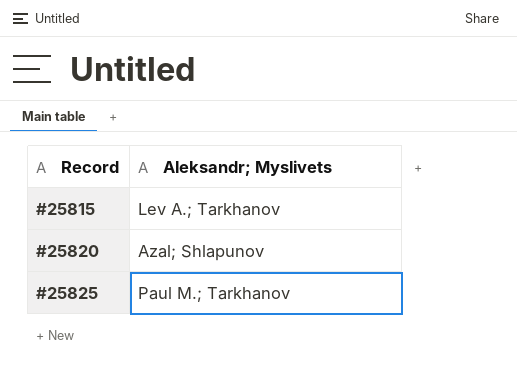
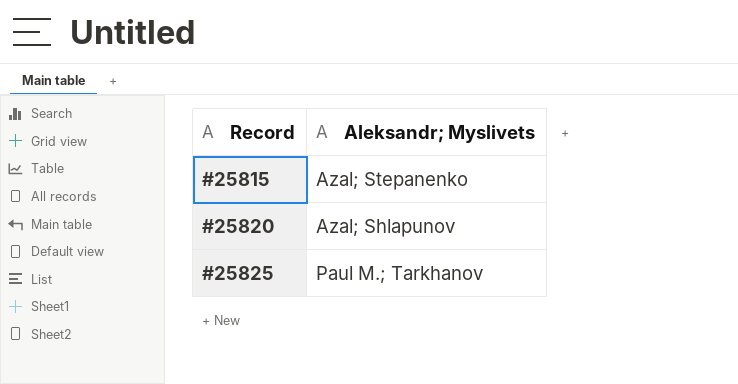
#25815 | Aleksandr; Myslivets: Lev A.; Tarkhanov -> Azal; Stepanenko

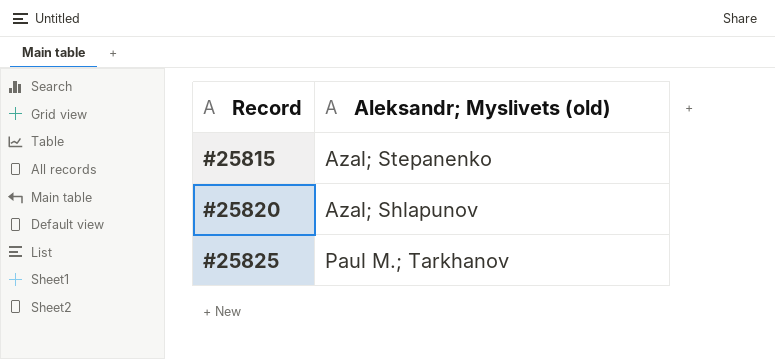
column name: Aleksandr; Myslivets -> Aleksandr; Myslivets (old)

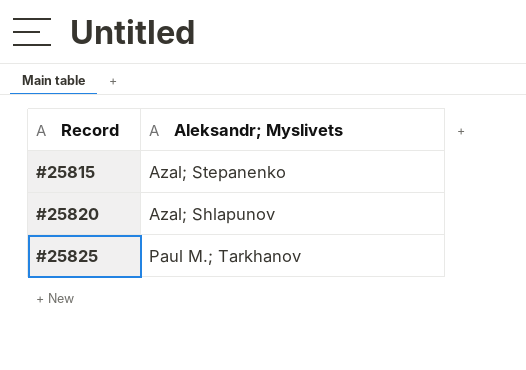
column name: Aleksandr; Myslivets (old) -> Aleksandr; Myslivets

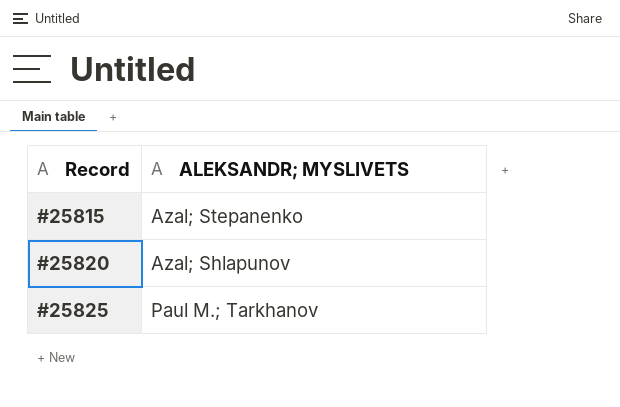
column name: Aleksandr; Myslivets -> ALEKSANDR; MYSLIVETS

